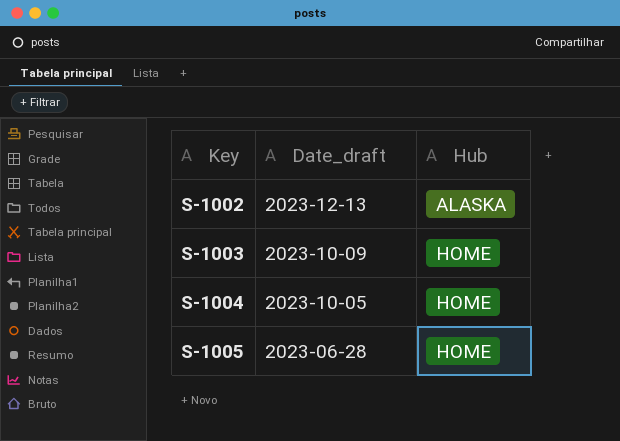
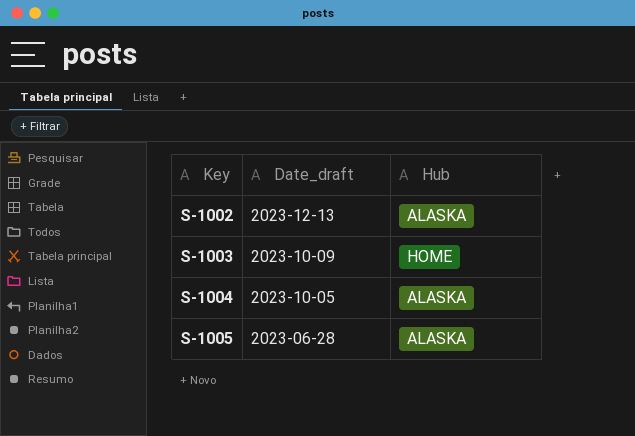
S-1004 | Hub: HOME -> ALASKA
S-1005 | Hub: HOME -> ALASKA

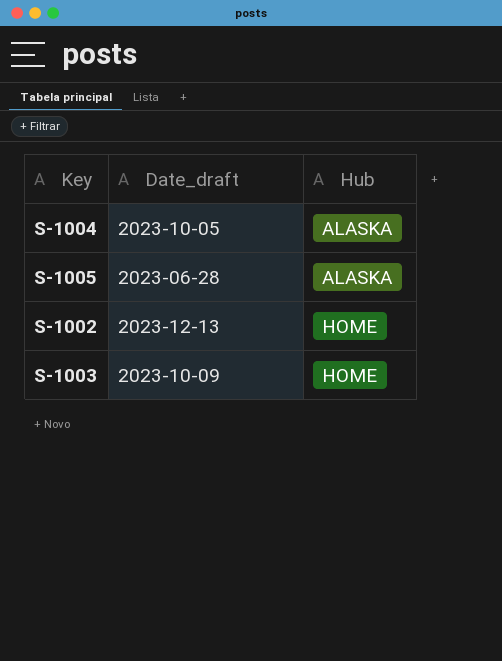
row order: Key ascending -> Hub ascending
S-1002 | Hub: ALASKA -> HOME

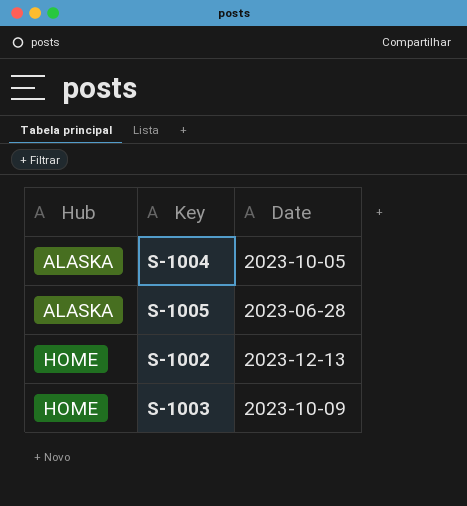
column Hub | position: 3 -> 1
column name: Date_draft -> Date

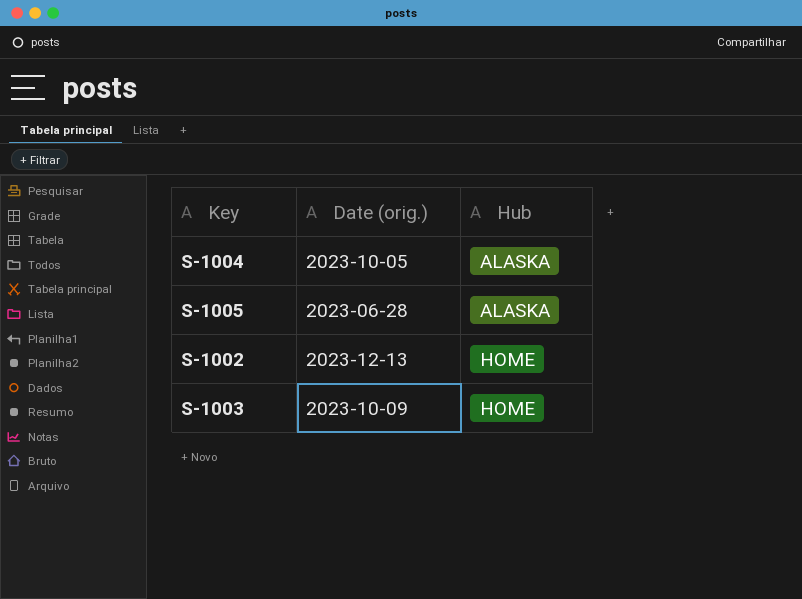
column name: Date -> Date (orig.)
column Hub | position: 1 -> 3

